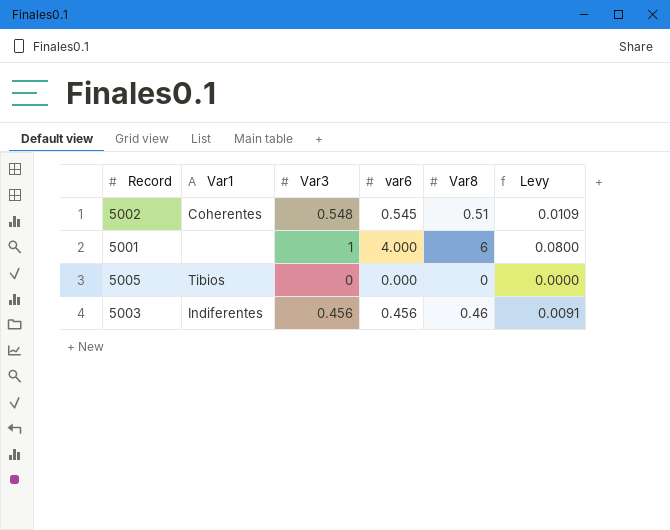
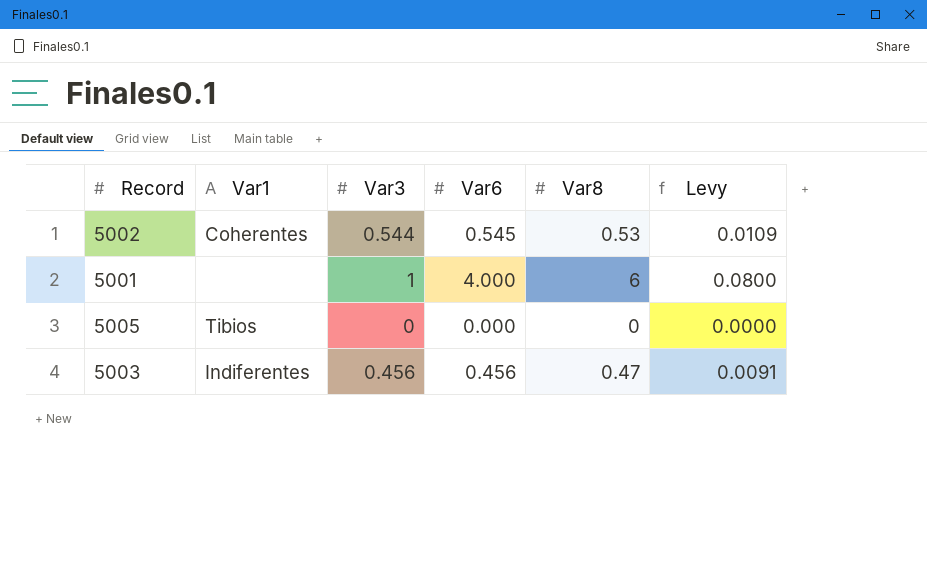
column name: var6 -> Var6
5002 | Var3: 0.548 -> 0.544
5002 | Var8: 0.51 -> 0.53
5003 | Var8: 0.46 -> 0.47

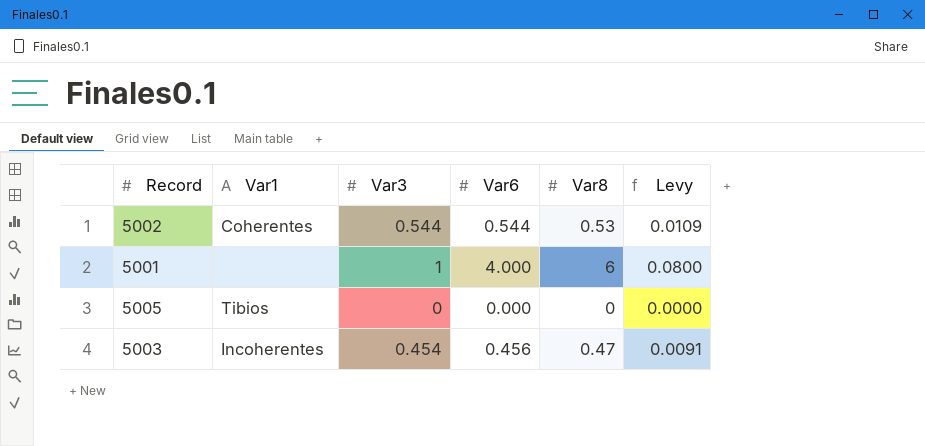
5002 | Var6: 0.545 -> 0.544
5003 | Var1: Indiferentes -> Incoherentes
5003 | Var3: 0.456 -> 0.454

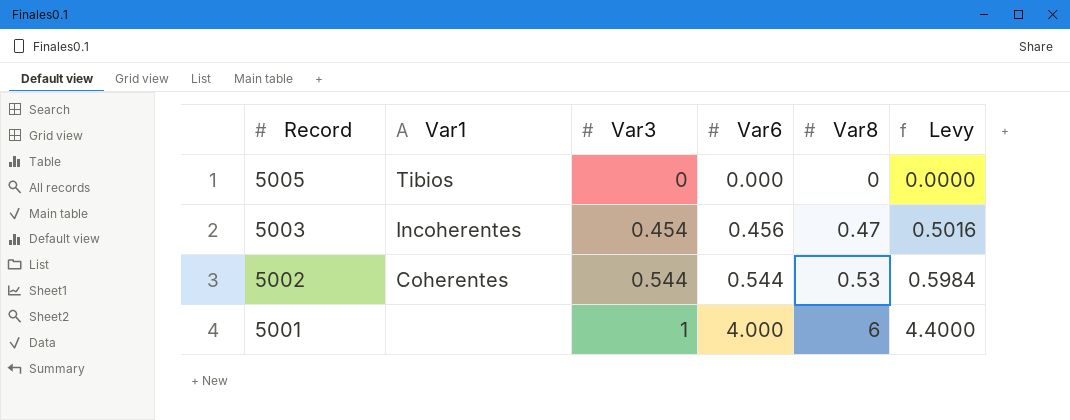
row order: none -> Record descending
column Levy | formula: [Var6] * 0.02 -> [Var6] * 1.1

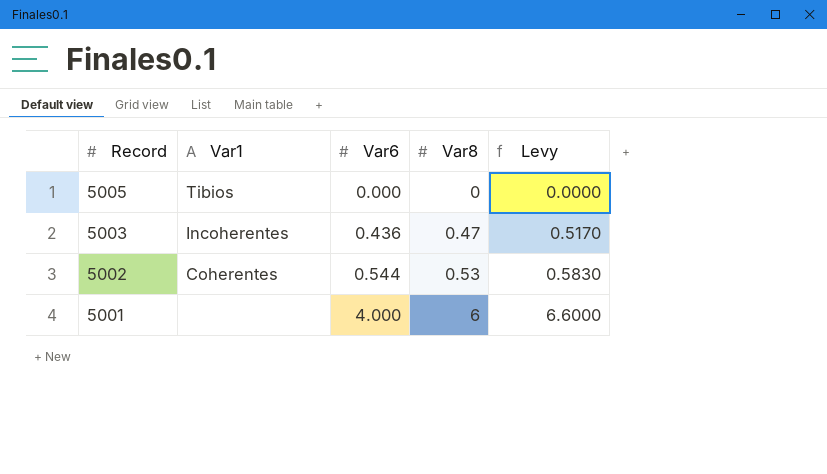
column Var3 | position: 3 -> none
column Levy | formula: [Var6] * 1.1 -> [Var8] * 1.1
5003 | Var6: 0.456 -> 0.436

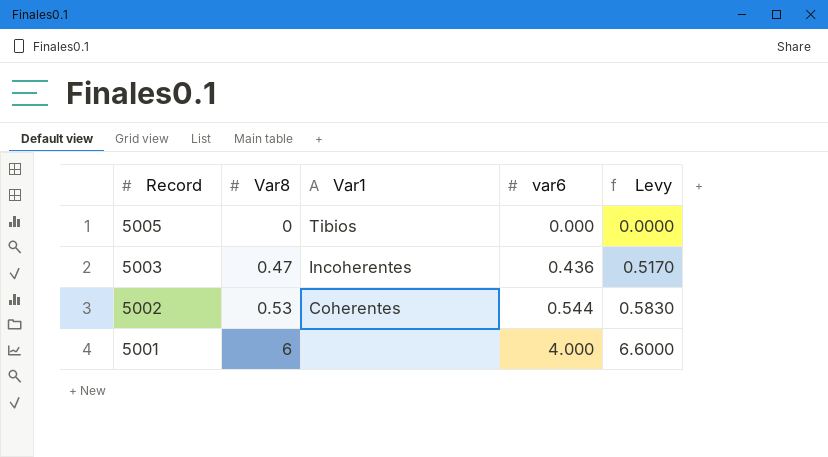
column Var8 | position: 4 -> 2
column name: Var6 -> var6

